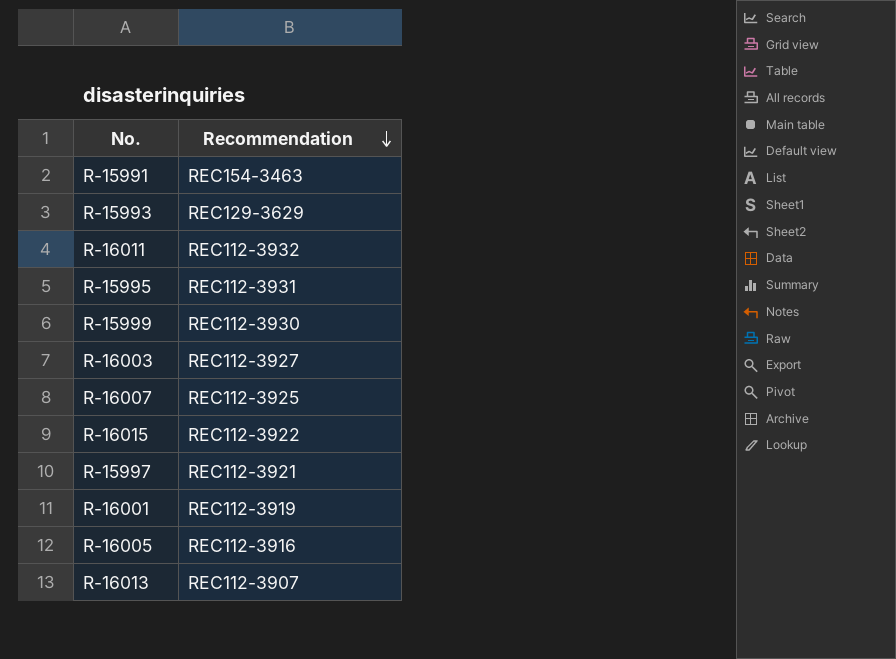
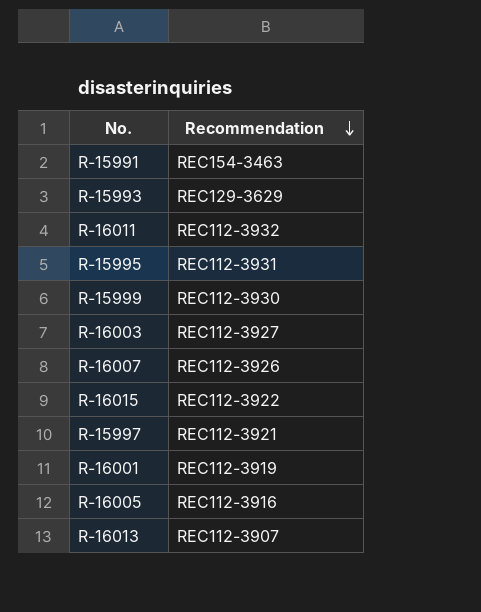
R-16007 | Recommendation: REC112-3925 -> REC112-3926

